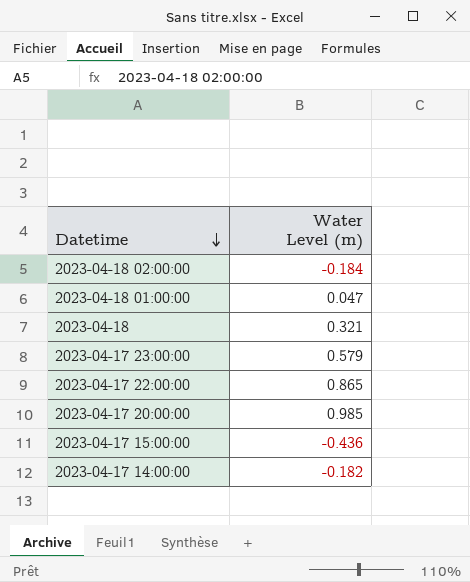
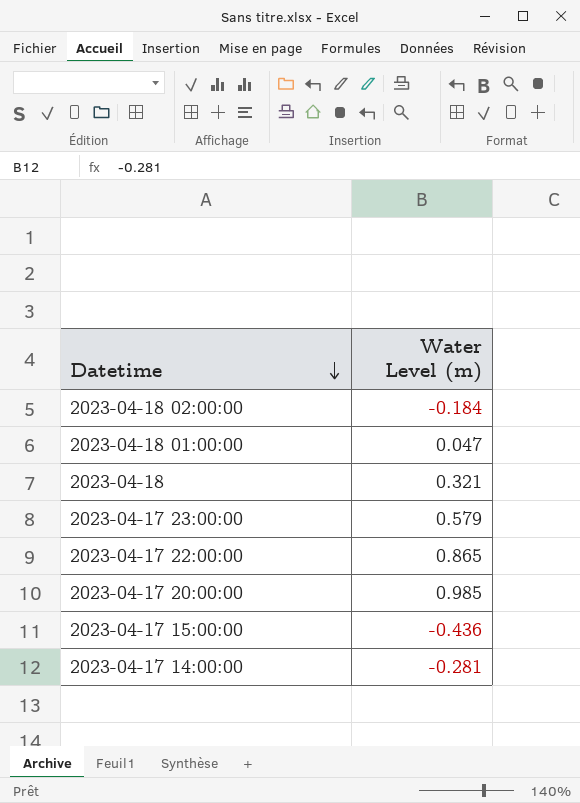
2023-04-17 14:00:00 | Water Level (m): -0.182 -> -0.281

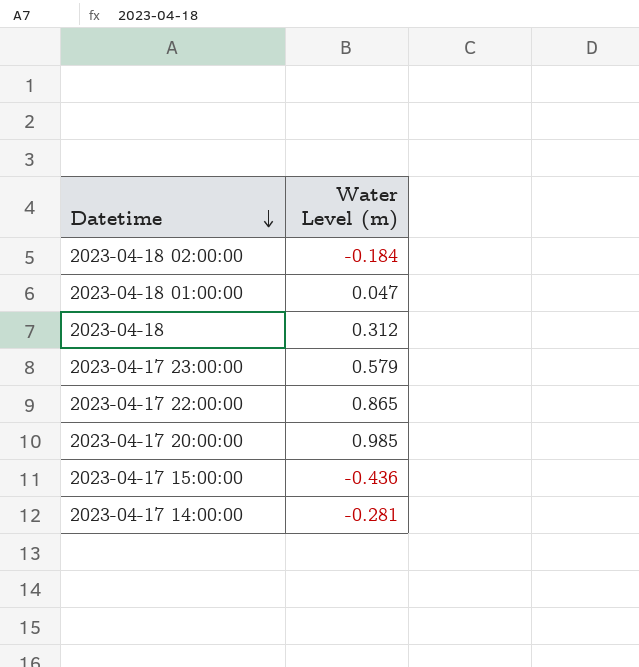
2023-04-18 | Water Level (m): 0.321 -> 0.312

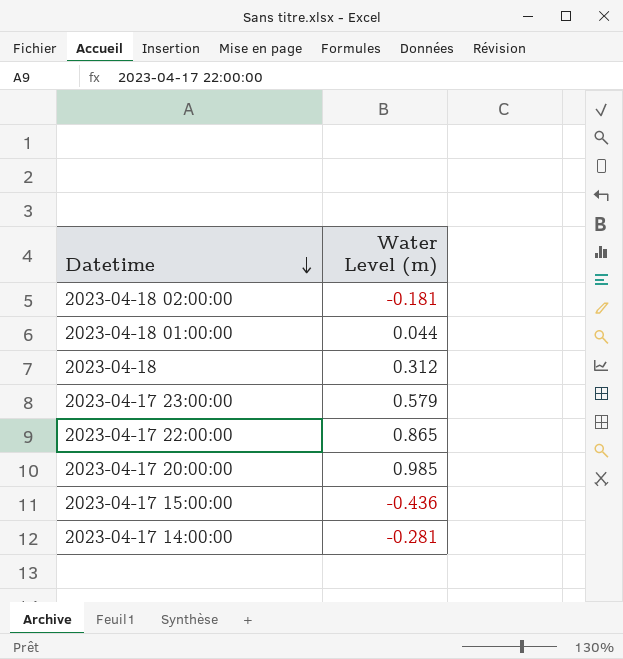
2023-04-18 02:00:00 | Water Level (m): -0.184 -> -0.181
2023-04-18 01:00:00 | Water Level (m): 0.047 -> 0.044

